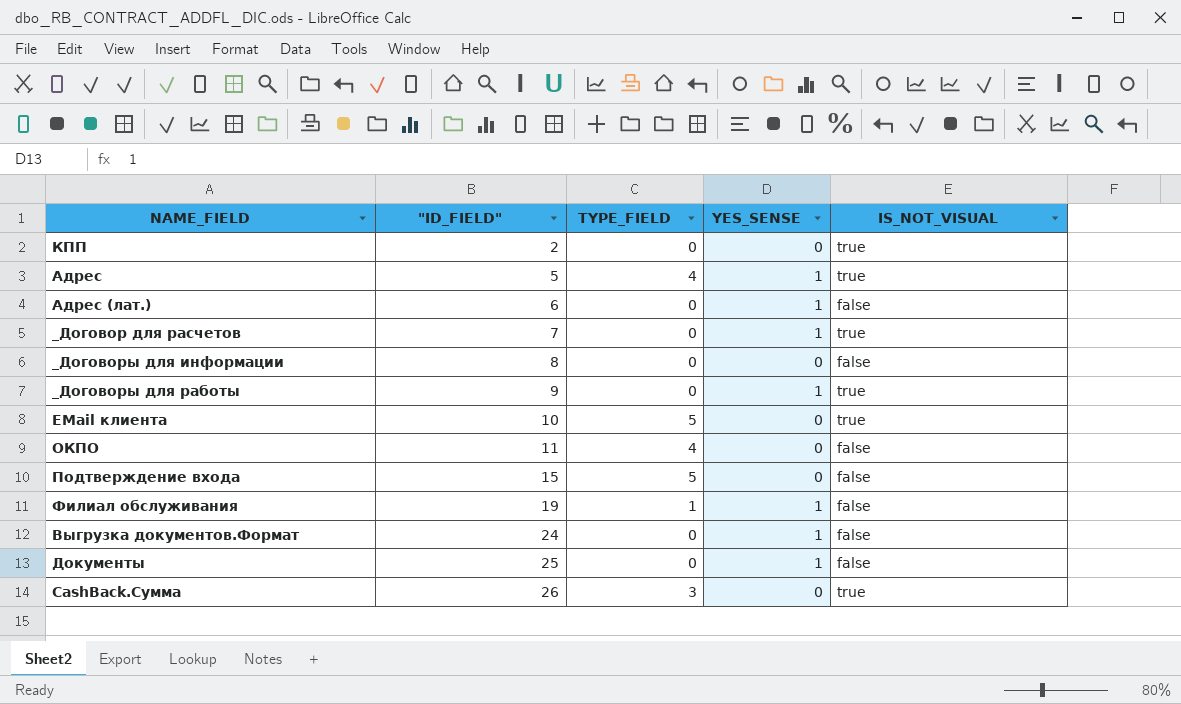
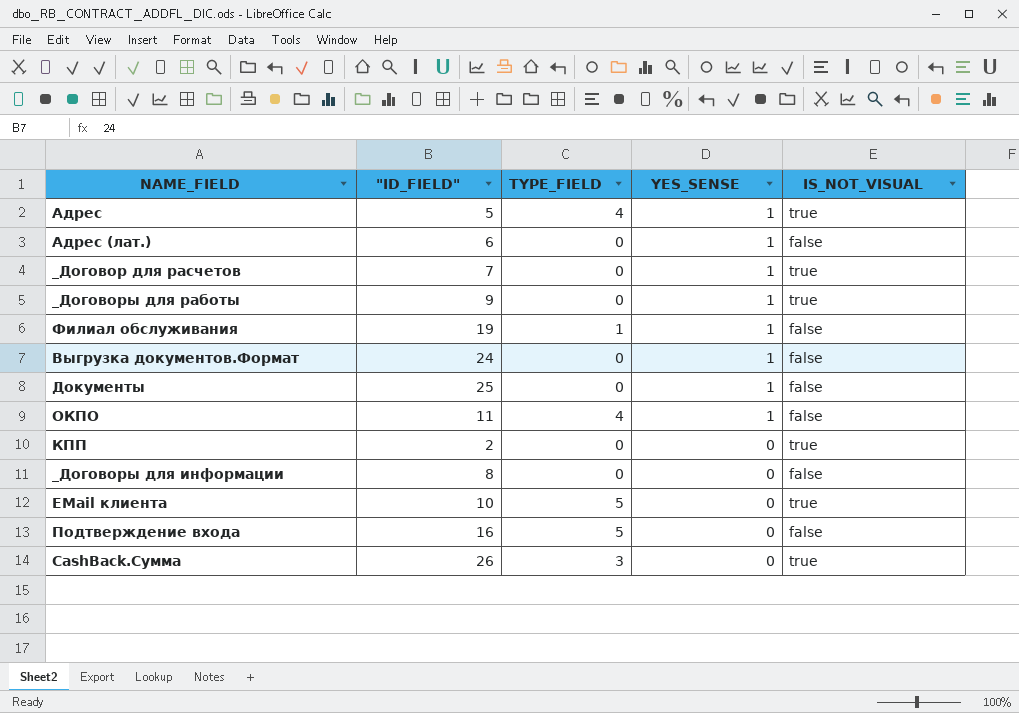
row order: "ID_FIELD" ascending -> YES_SENSE descending
ОКПО | YES_SENSE: 0 -> 1
Подтверждение входа | "ID_FIELD": 15 -> 16

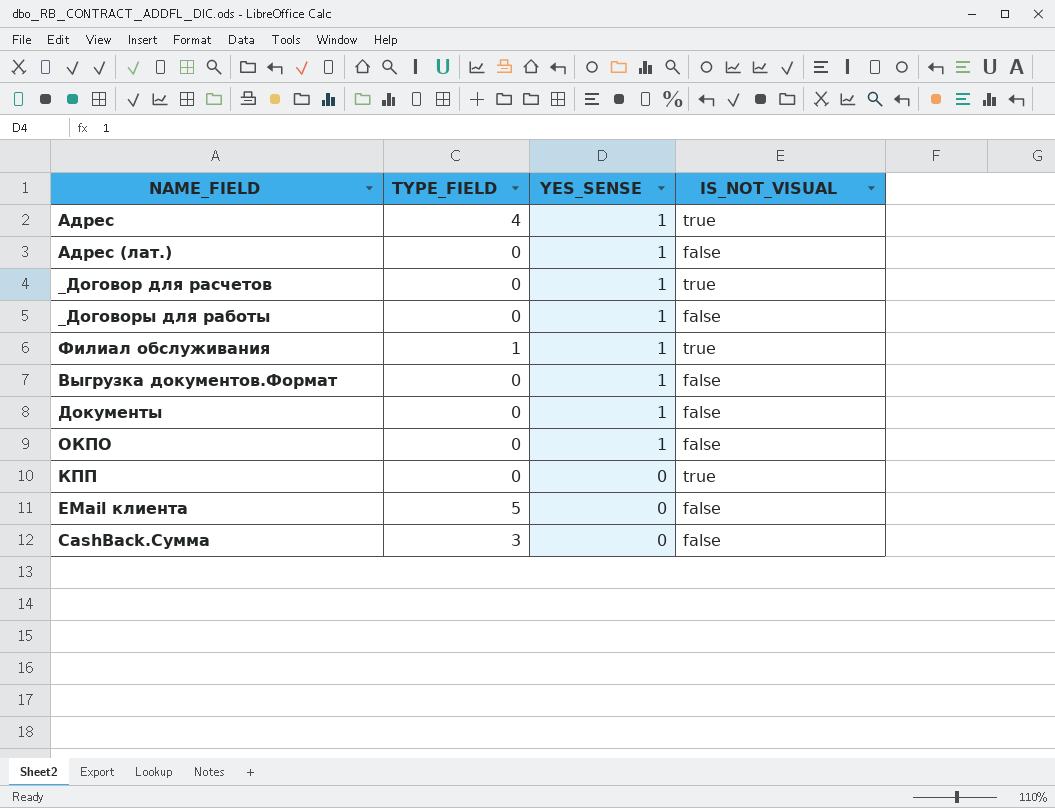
column "ID_FIELD" | position: 2 -> none
row _Договоры для информации: 8 | 0 | 0 | false -> none
row Подтверждение входа: 16 | 5 | 0 | false -> none
_Договоры для работы | IS_NOT_VISUAL: true -> false
Филиал обслуживания | IS_NOT_VISUAL: false -> true
ОКПО | TYPE_FIELD: 4 -> 0
EMail клиента | IS_NOT_VISUAL: true -> false
CashBack.Сумма | IS_NOT_VISUAL: true -> false

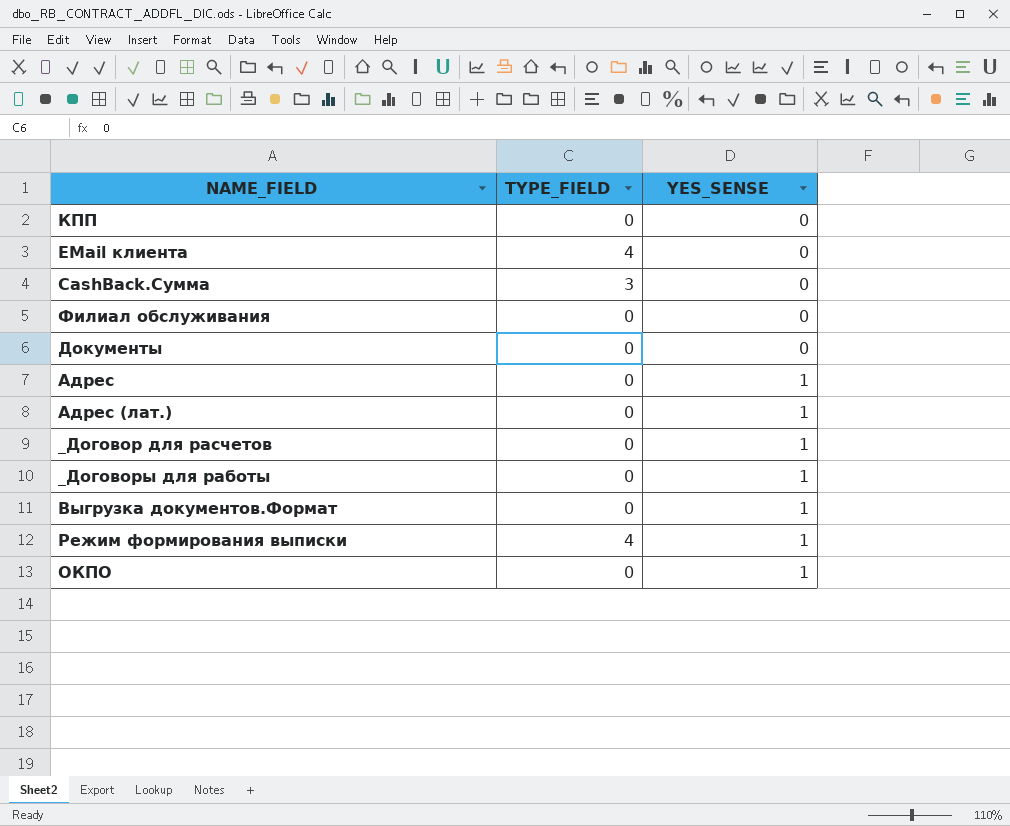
row order: YES_SENSE descending -> YES_SENSE ascending
column IS_NOT_VISUAL | position: 4 -> none
EMail клиента | TYPE_FIELD: 5 -> 4
Филиал обслуживания | TYPE_FIELD: 1 -> 0
Филиал обслуживания | YES_SENSE: 1 -> 0
Документы | YES_SENSE: 1 -> 0
Адрес | TYPE_FIELD: 4 -> 0
row Режим формирования выписки: none -> 4 | 1

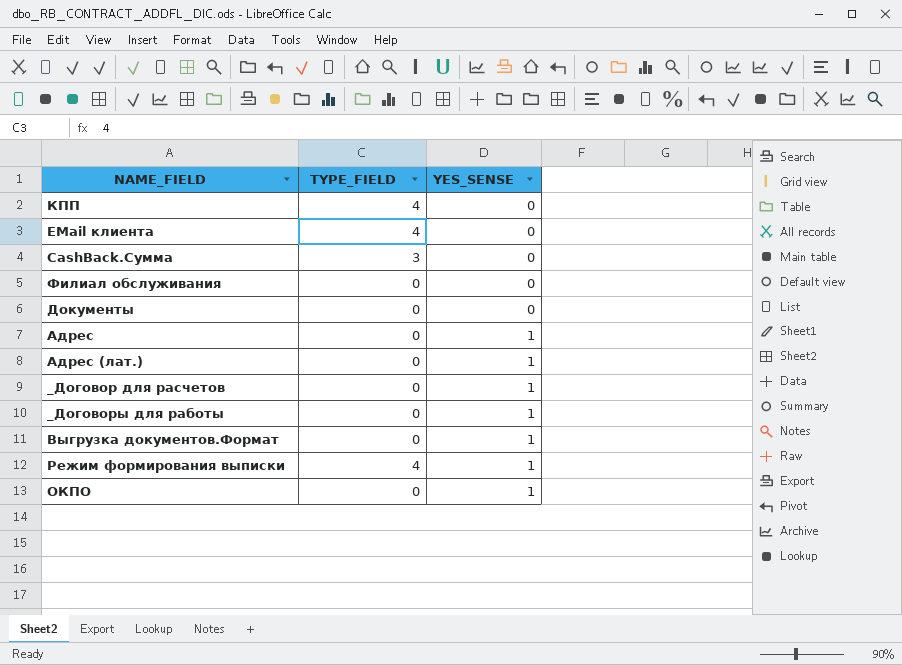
КПП | TYPE_FIELD: 0 -> 4

